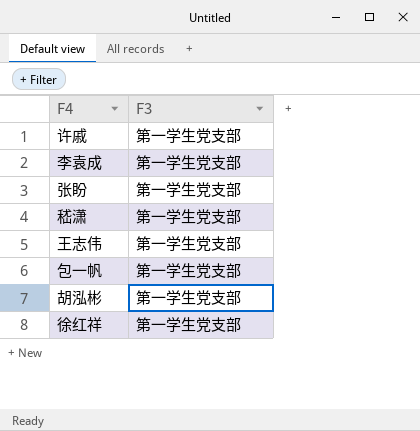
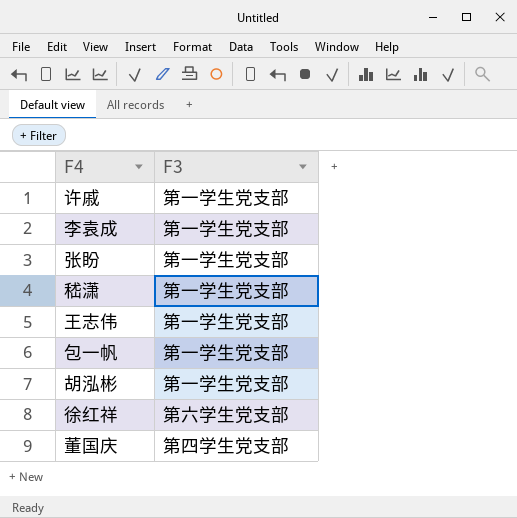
徐红祥 | F3: 第一学生党支部 -> 第六学生党支部
row 董国庆: none -> 第四学生党支部

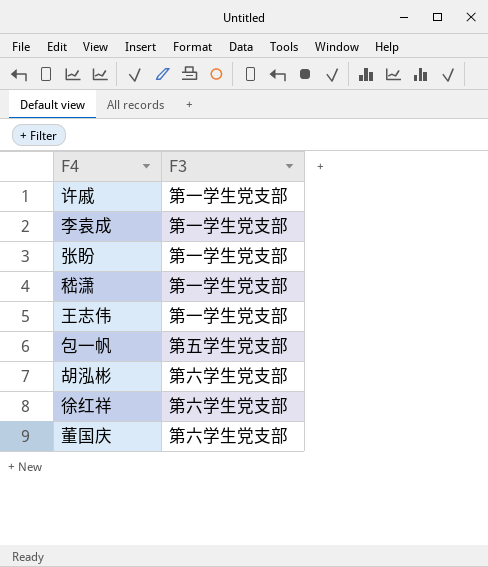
包一帆 | F3: 第一学生党支部 -> 第五学生党支部
胡泓彬 | F3: 第一学生党支部 -> 第六学生党支部
董国庆 | F3: 第四学生党支部 -> 第六学生党支部

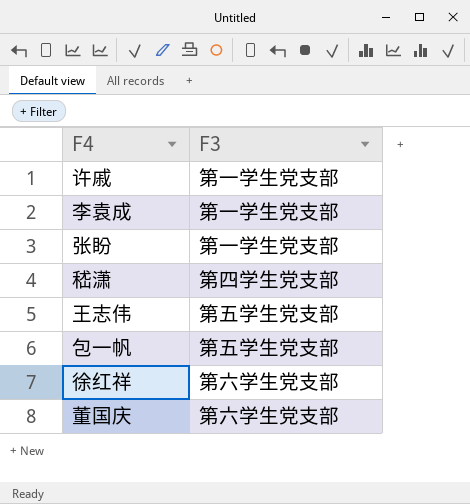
row 胡泓彬: 第六学生党支部 -> none
嵇潇 | F3: 第一学生党支部 -> 第四学生党支部
王志伟 | F3: 第一学生党支部 -> 第五学生党支部

